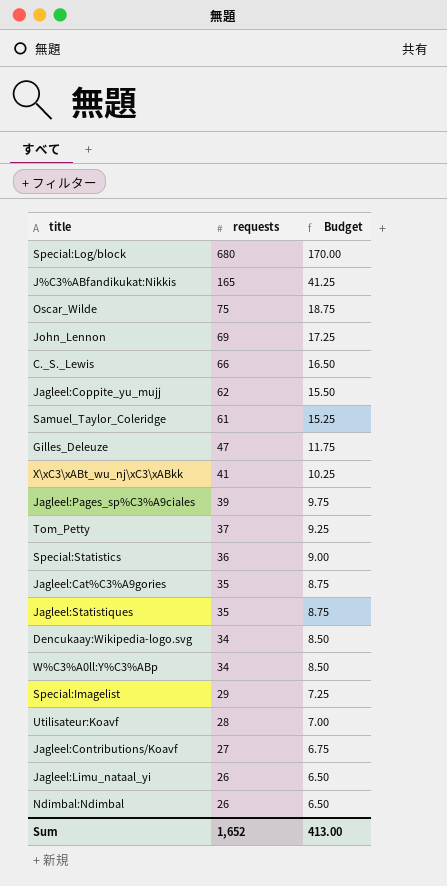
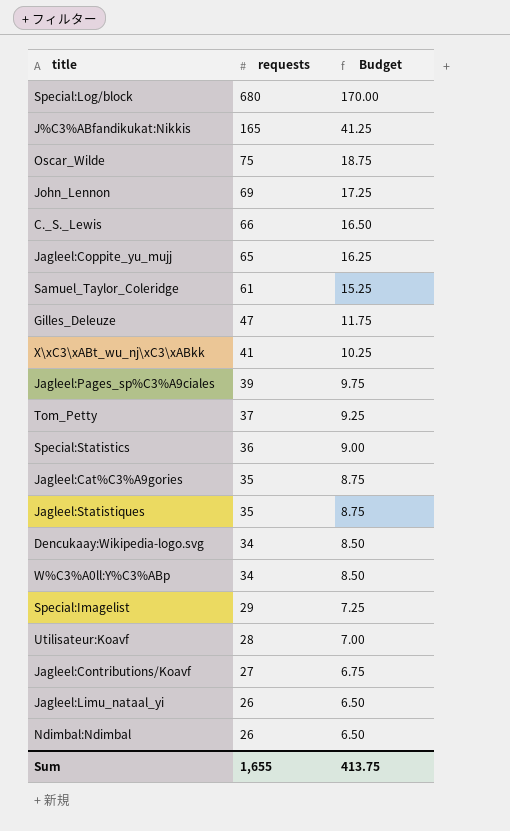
Jagleel:Coppite_yu_mujj | requests: 62 -> 65
Jagleel:Coppite_yu_mujj | Budget: 15.50 -> 16.25
Sum | requests: 1,652 -> 1,655
Sum | Budget: 413.00 -> 413.75

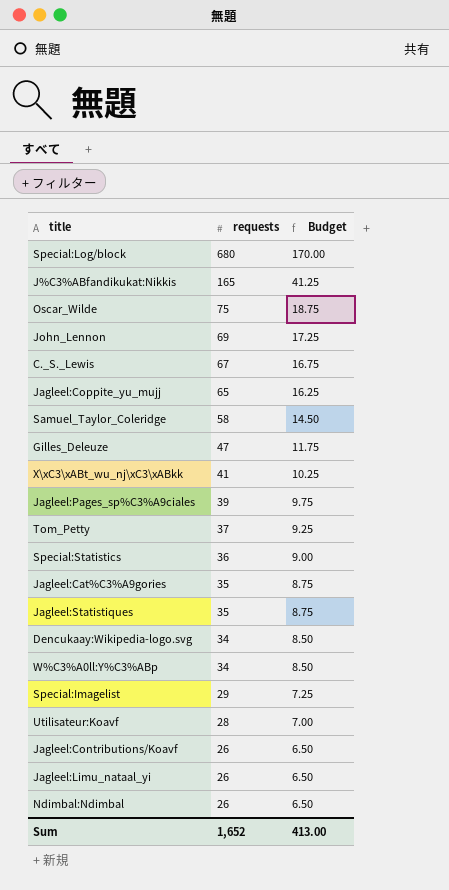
C._S._Lewis | requests: 66 -> 67
C._S._Lewis | Budget: 16.50 -> 16.75
Samuel_Taylor_Coleridge | requests: 61 -> 58
Samuel_Taylor_Coleridge | Budget: 15.25 -> 14.50
Jagleel:Contributions/Koavf | requests: 27 -> 26
Jagleel:Contributions/Koavf | Budget: 6.75 -> 6.50
Sum | requests: 1,655 -> 1,652
Sum | Budget: 413.75 -> 413.00

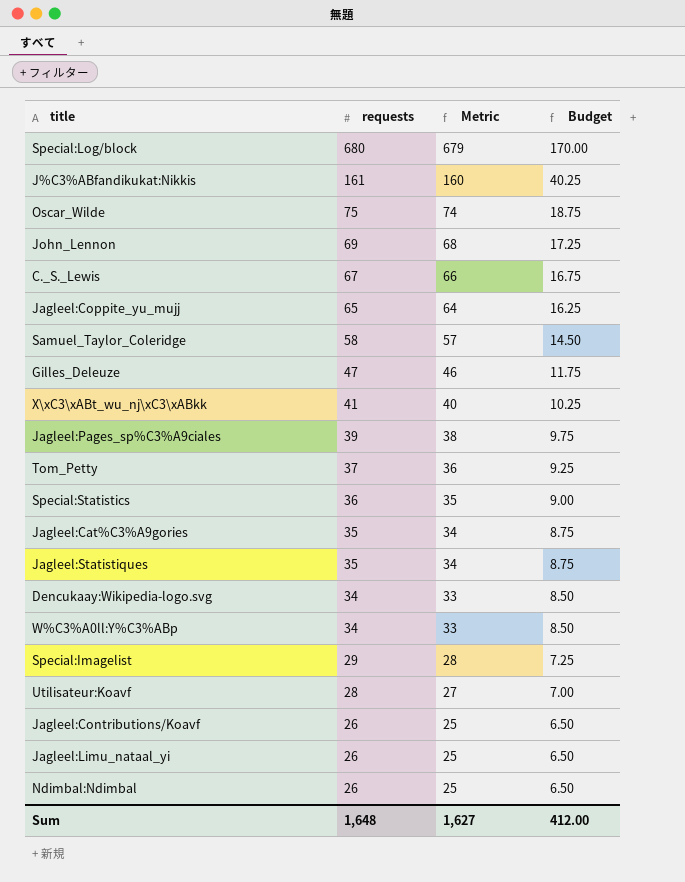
column Metric | formula: none -> [requests] - 1
J%C3%ABfandikukat:Nikkis | requests: 165 -> 161
J%C3%ABfandikukat:Nikkis | Budget: 41.25 -> 40.25
Sum | requests: 1,652 -> 1,648
Sum | Budget: 413.00 -> 412.00

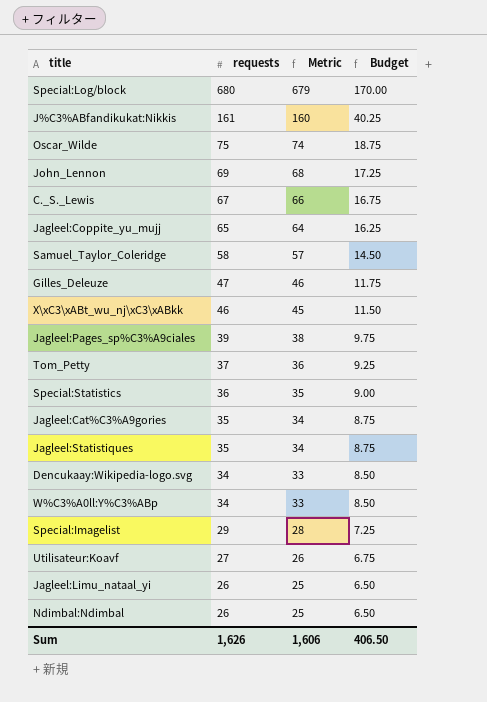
row Jagleel:Contributions/Koavf: 26 | 25 | 6.50 -> none
X\xC3\xABt_wu_nj\xC3\xABkk | requests: 41 -> 46
X\xC3\xABt_wu_nj\xC3\xABkk | Metric: 40 -> 45
X\xC3\xABt_wu_nj\xC3\xABkk | Budget: 10.25 -> 11.50
Utilisateur:Koavf | requests: 28 -> 27
Utilisateur:Koavf | Metric: 27 -> 26
Utilisateur:Koavf | Budget: 7.00 -> 6.75
Sum | requests: 1,648 -> 1,626
Sum | Metric: 1,627 -> 1,606
Sum | Budget: 412.00 -> 406.50

